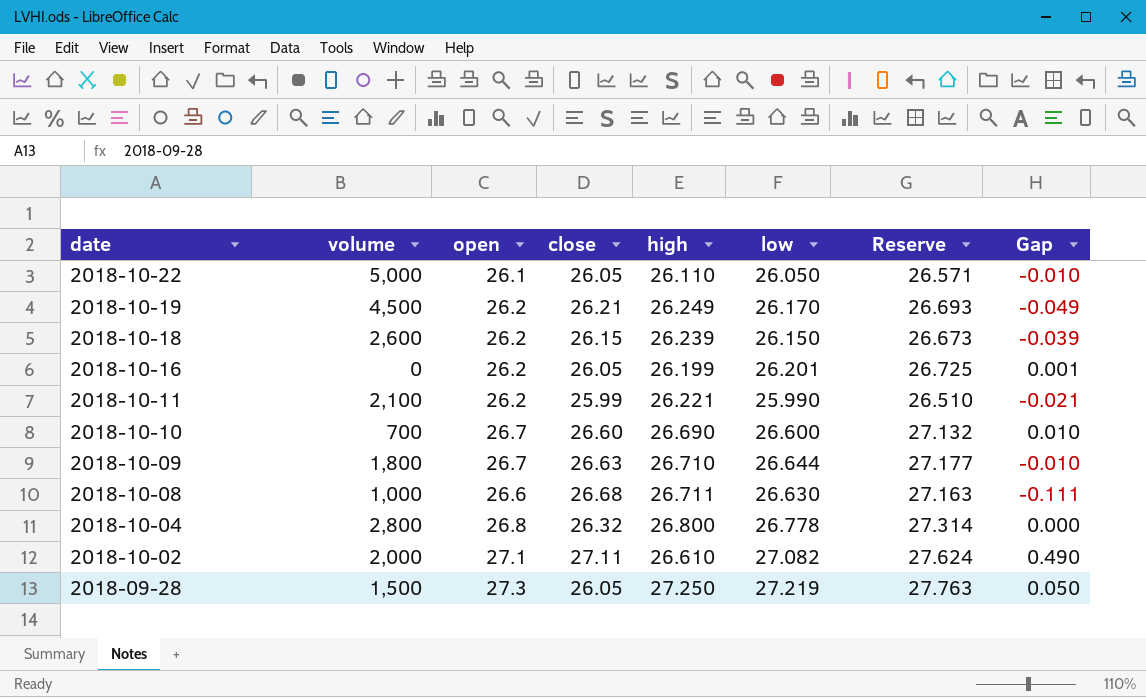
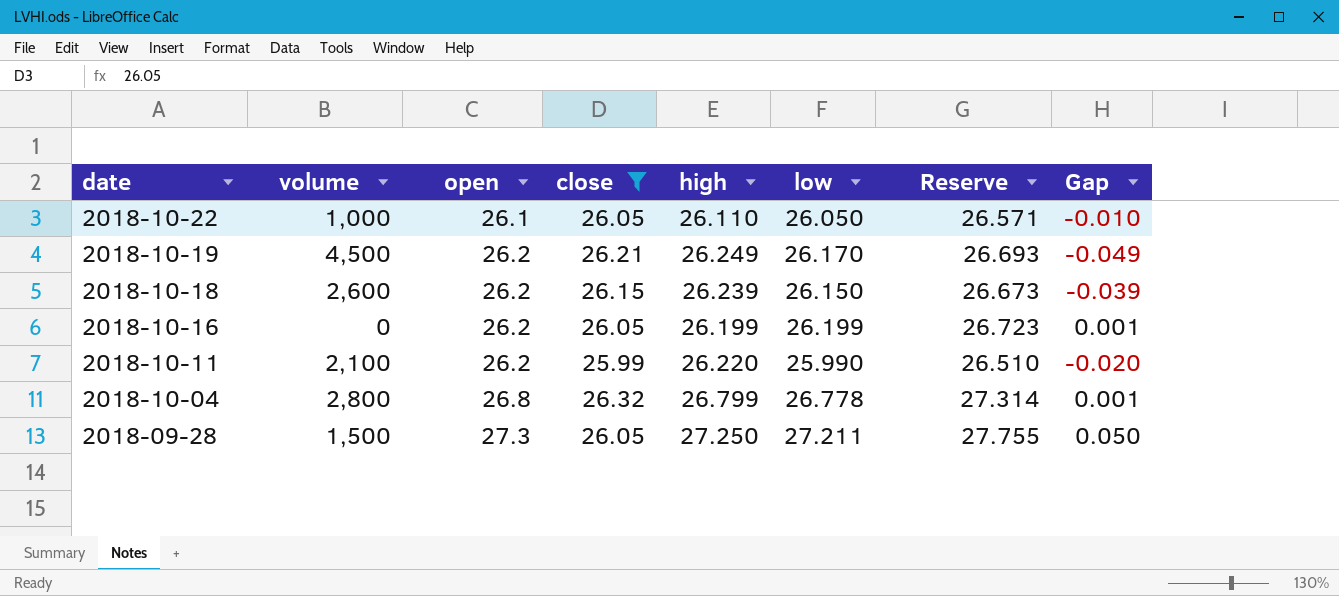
filter: none -> close <= 26.32
2018-10-22 | volume: 5,000 -> 1,000
2018-10-16 | low: 26.201 -> 26.199
2018-10-16 | Reserve: 26.725 -> 26.723
2018-10-11 | high: 26.221 -> 26.220
2018-10-11 | Gap: -0.021 -> -0.020
2018-10-04 | high: 26.800 -> 26.799
2018-10-04 | Gap: 0.000 -> 0.001
2018-09-28 | low: 27.219 -> 27.211
2018-09-28 | Reserve: 27.763 -> 27.755

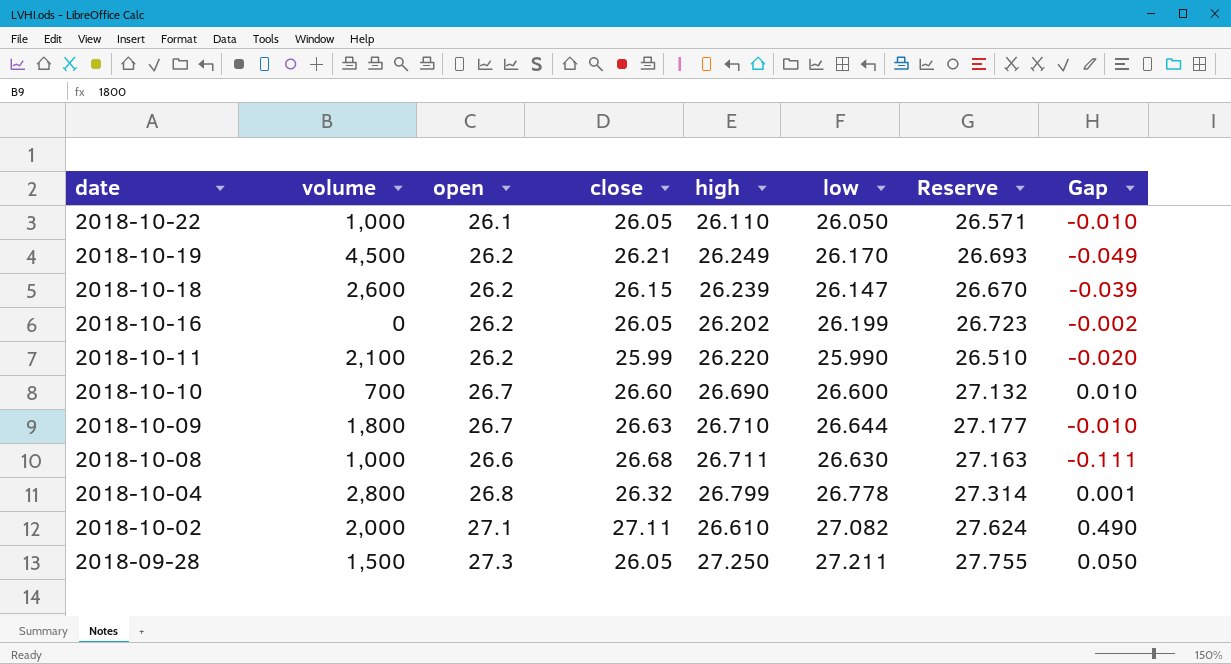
filter: close <= 26.32 -> none
2018-10-18 | low: 26.150 -> 26.147
2018-10-18 | Reserve: 26.673 -> 26.670
2018-10-16 | high: 26.199 -> 26.202
2018-10-16 | Gap: 0.001 -> -0.002

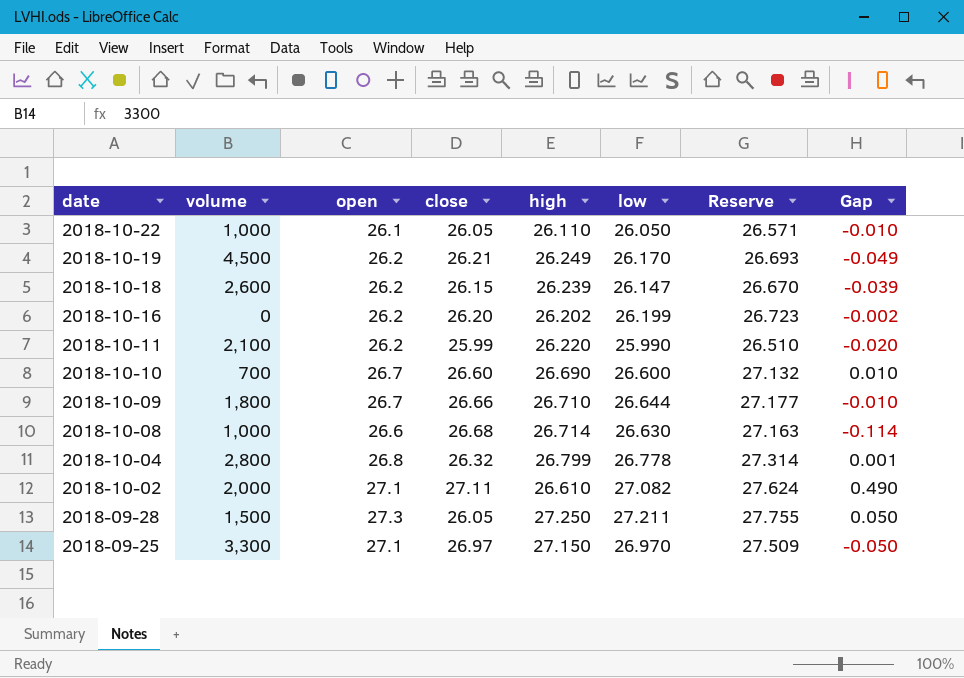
2018-10-16 | close: 26.05 -> 26.20
2018-10-09 | close: 26.63 -> 26.66
2018-10-08 | high: 26.711 -> 26.714
2018-10-08 | Gap: -0.111 -> -0.114
row 2018-09-25: none -> 3,300 | 27.1 | 26.97 | 27.150 | 26.970 | 27.509 | -0.050

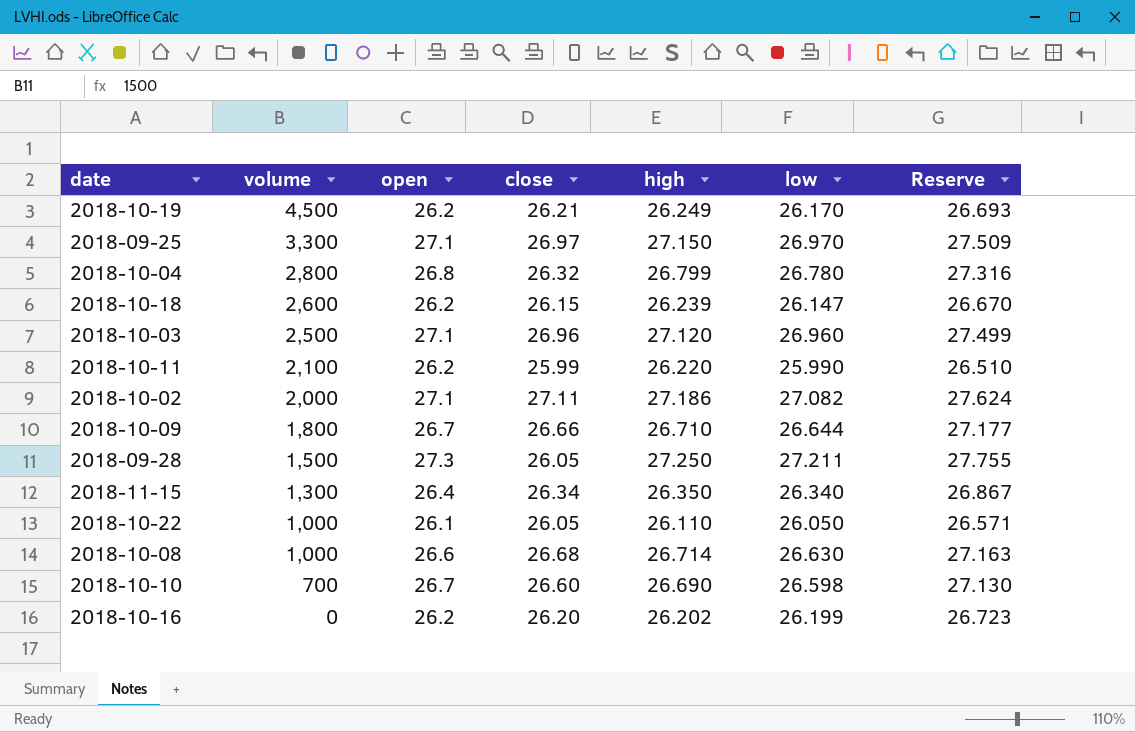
row order: date descending -> volume descending
column Gap | formula: [open] - [high] -> none
2018-10-04 | low: 26.778 -> 26.780
2018-10-04 | Reserve: 27.314 -> 27.316
row 2018-10-03: none -> 2,500 | 27.1 | 26.96 | 27.120 | 26.960 | 27.499
2018-10-02 | high: 26.610 -> 27.186
row 2018-11-15: none -> 1,300 | 26.4 | 26.34 | 26.350 | 26.340 | 26.867
2018-10-10 | low: 26.600 -> 26.598
2018-10-10 | Reserve: 27.132 -> 27.130

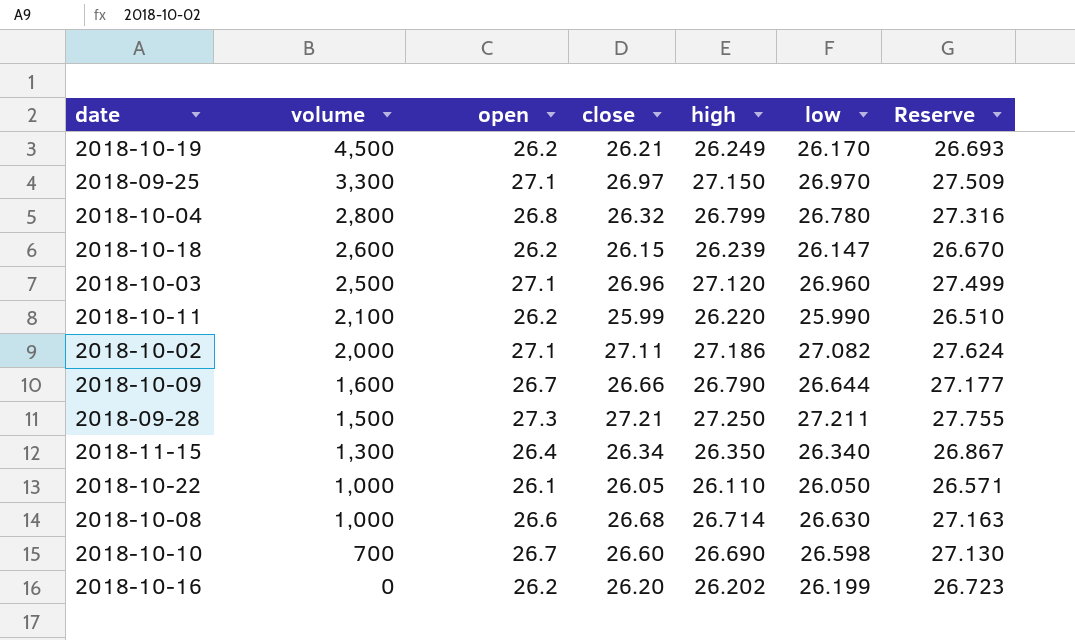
2018-10-09 | volume: 1,800 -> 1,600
2018-10-09 | high: 26.710 -> 26.790
2018-09-28 | close: 26.05 -> 27.21

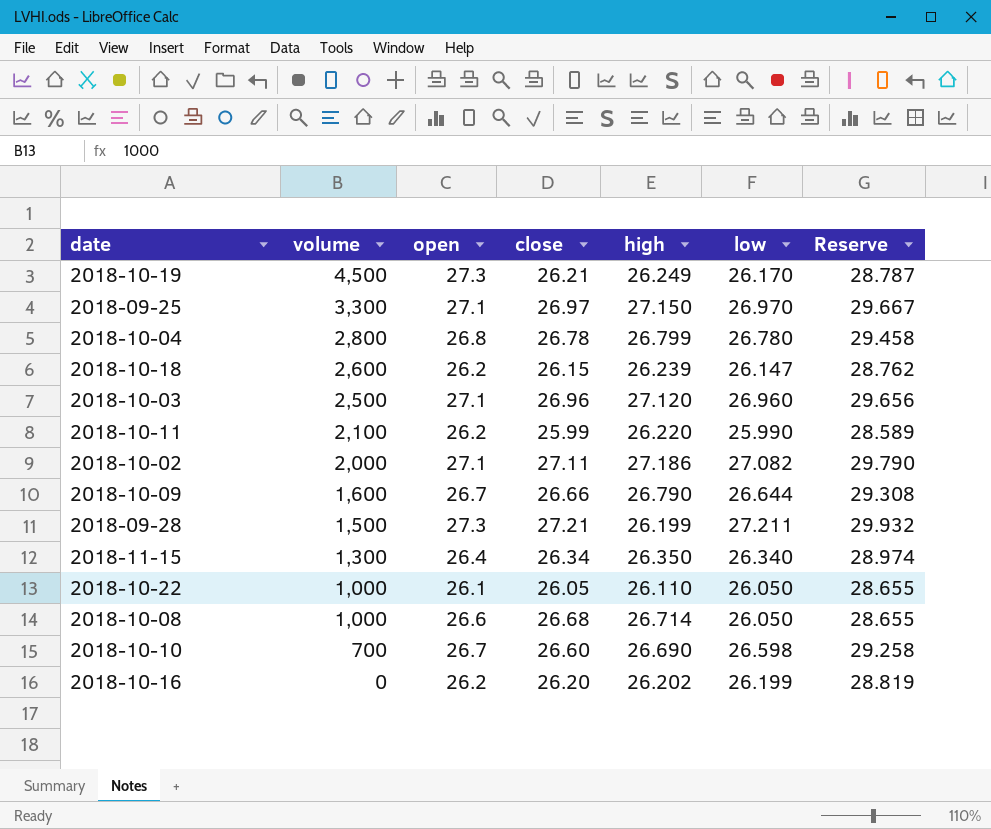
column Reserve | formula: [low] * 1.02 -> [low] * 1.1
2018-10-19 | open: 26.2 -> 27.3
2018-10-04 | close: 26.32 -> 26.78
2018-09-28 | high: 27.250 -> 26.199
2018-10-08 | low: 26.630 -> 26.050

